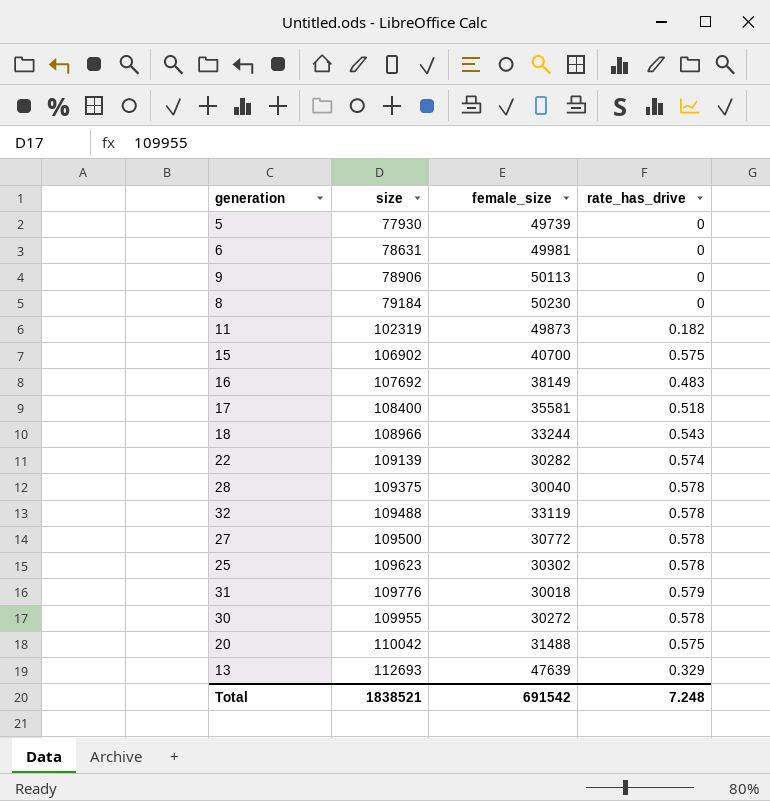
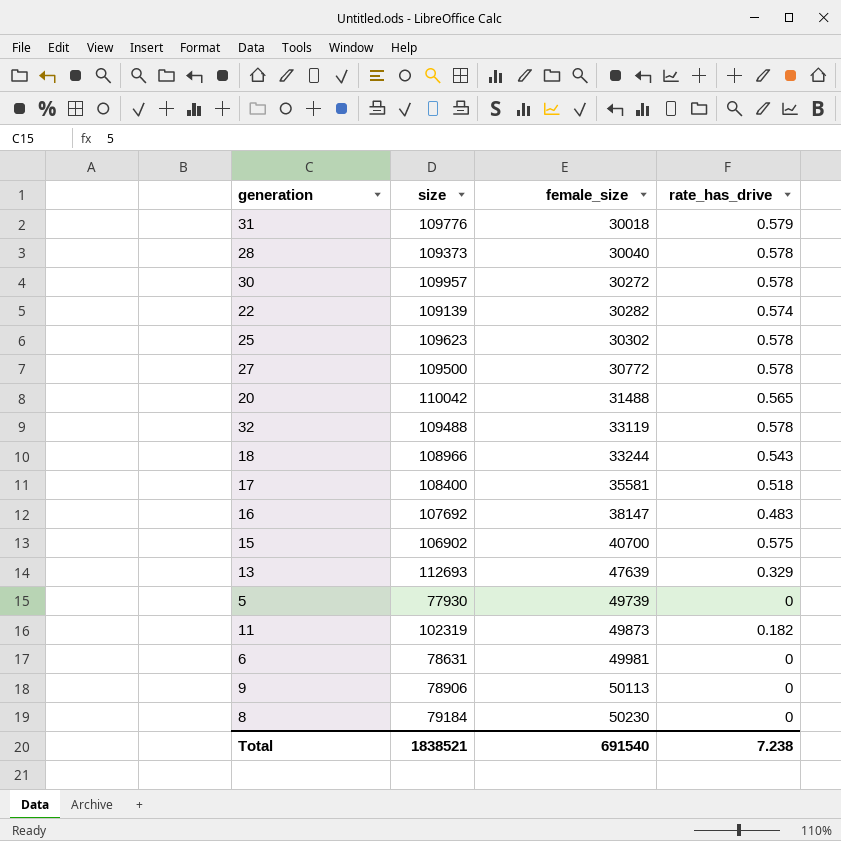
row order: size ascending -> female_size ascending
28 | size: 109375 -> 109373
30 | size: 109955 -> 109957
20 | rate_has_drive: 0.575 -> 0.565
16 | female_size: 38149 -> 38147
Total | female_size: 691542 -> 691540
Total | rate_has_drive: 7.248 -> 7.238

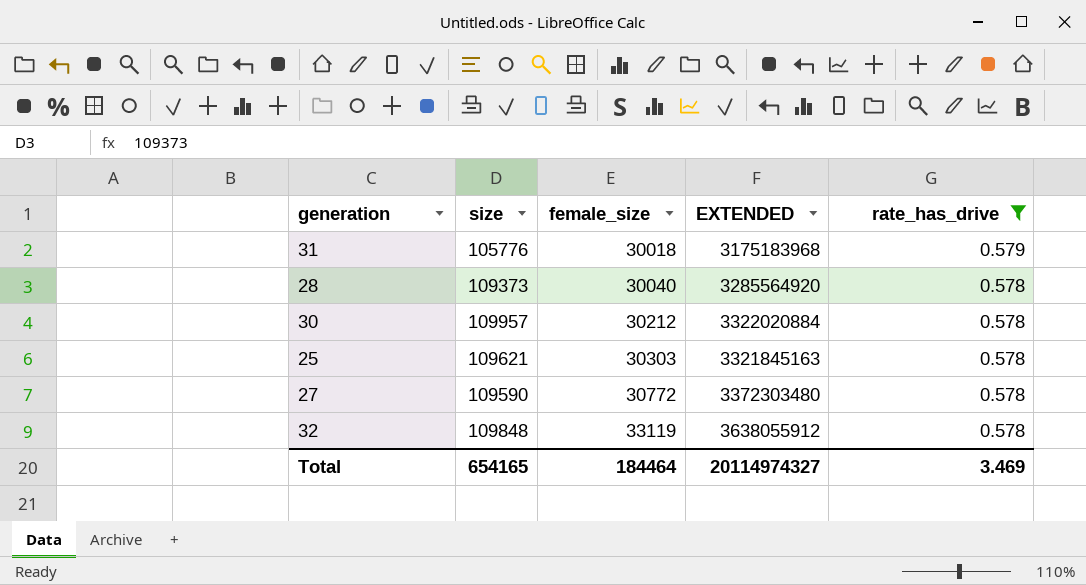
filter: none -> rate_has_drive >= 0.578
column EXTENDED | formula: none -> [size] * [female_size]
31 | size: 109776 -> 105776
30 | female_size: 30272 -> 30212
25 | size: 109623 -> 109621
25 | female_size: 30302 -> 30303
27 | size: 109500 -> 109590
32 | size: 109488 -> 109848
Total | size: 1838521 -> 654165
Total | female_size: 691540 -> 184464
Total | rate_has_drive: 7.238 -> 3.469

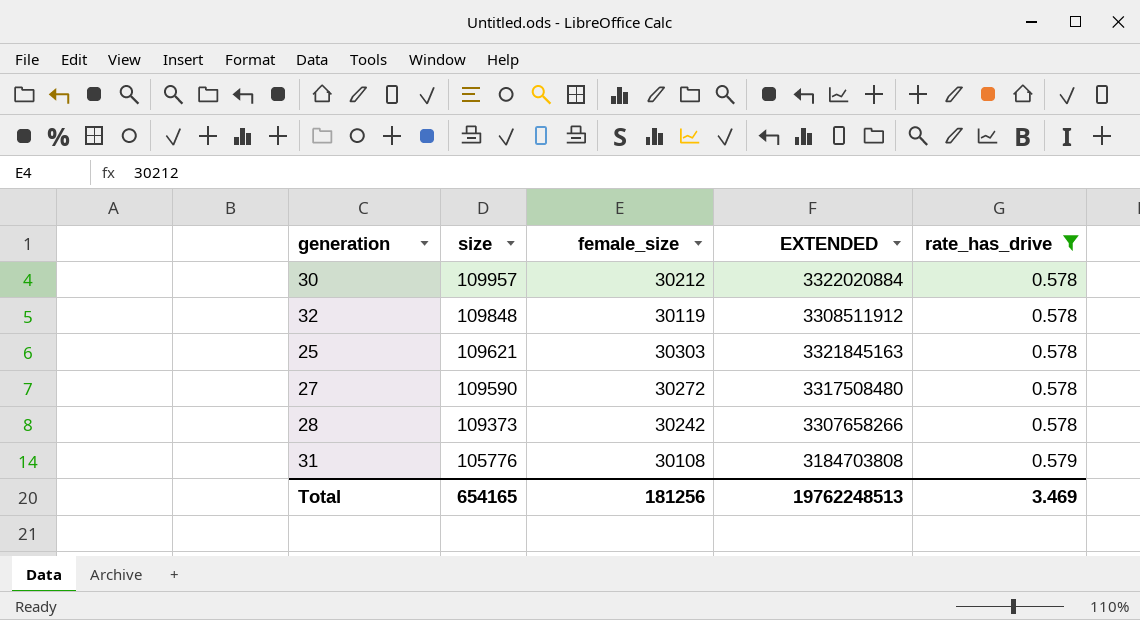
row order: female_size ascending -> size descending
32 | female_size: 33119 -> 30119
32 | EXTENDED: 3638055912 -> 3308511912
27 | female_size: 30772 -> 30272
27 | EXTENDED: 3372303480 -> 3317508480
28 | female_size: 30040 -> 30242
28 | EXTENDED: 3285564920 -> 3307658266
31 | female_size: 30018 -> 30108
31 | EXTENDED: 3175183968 -> 3184703808
Total | female_size: 184464 -> 181256
Total | EXTENDED: 20114974327 -> 19762248513

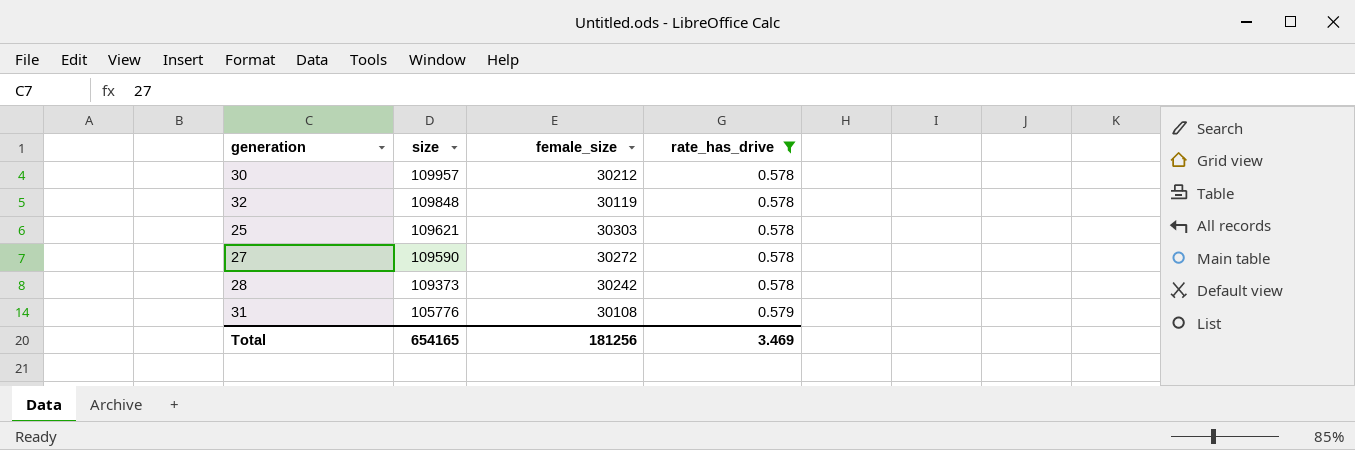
column EXTENDED | formula: [size] * [female_size] -> none

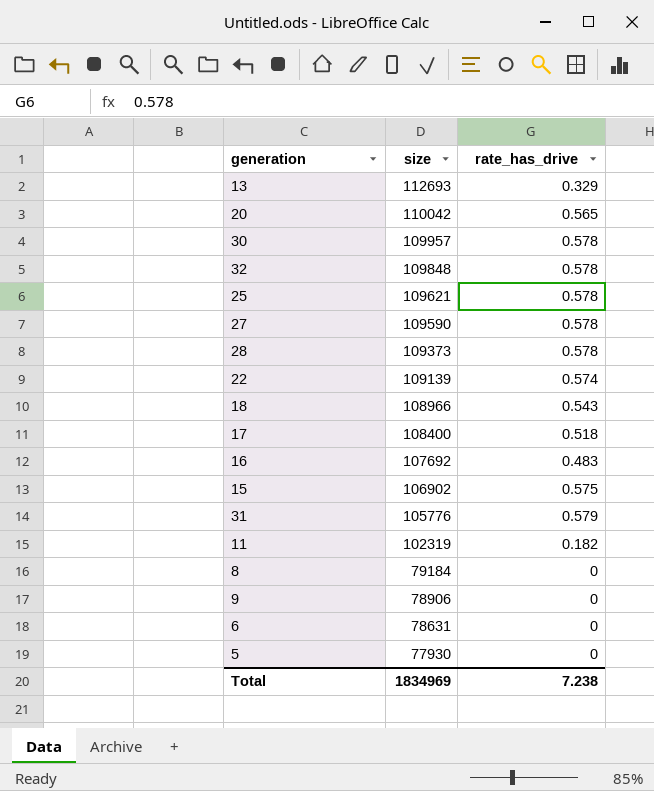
filter: rate_has_drive >= 0.578 -> none
column female_size | position: 3 -> none
Total | size: 654165 -> 1834969
Total | rate_has_drive: 3.469 -> 7.238

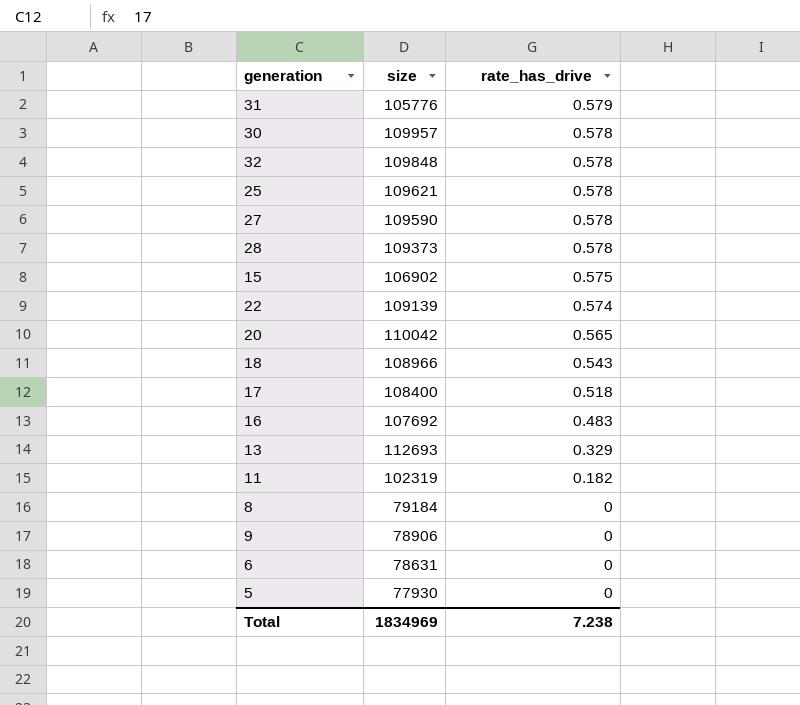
row order: size descending -> rate_has_drive descending

